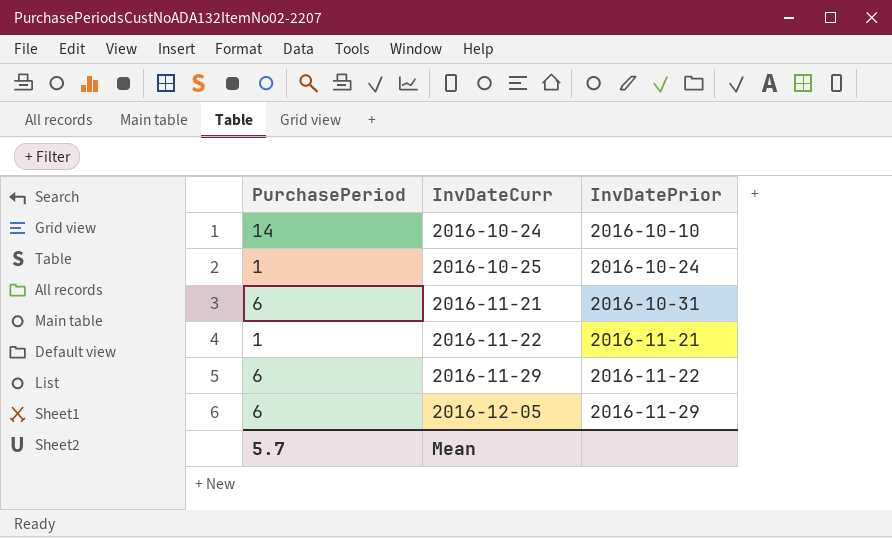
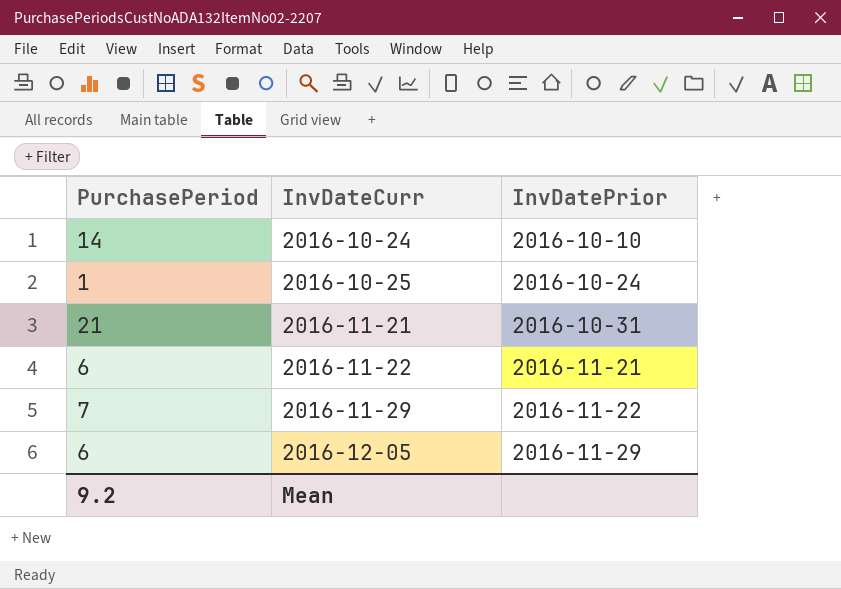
2016-11-21 | PurchasePeriod: 6 -> 21
2016-11-22 | PurchasePeriod: 1 -> 6
2016-11-29 | PurchasePeriod: 6 -> 7
Mean | PurchasePeriod: 5.7 -> 9.2

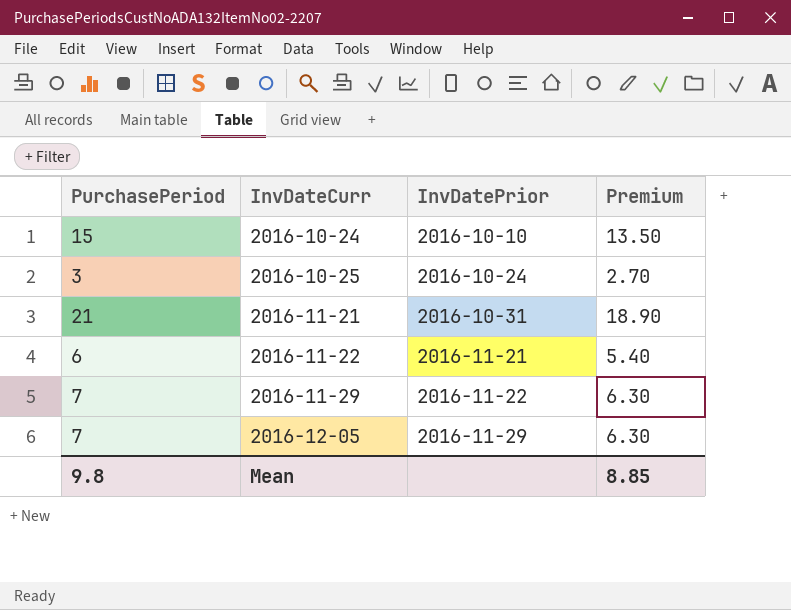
column Premium | formula: none -> [PurchasePeriod] * 0.9
2016-10-24 | PurchasePeriod: 14 -> 15
2016-10-25 | PurchasePeriod: 1 -> 3
2016-12-05 | PurchasePeriod: 6 -> 7
Mean | PurchasePeriod: 9.2 -> 9.8

